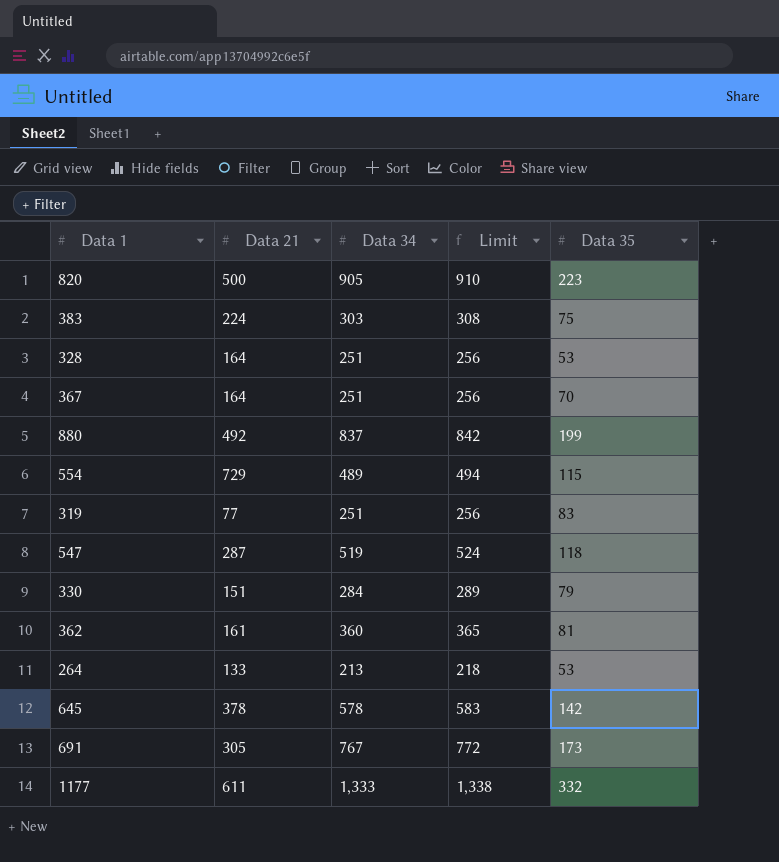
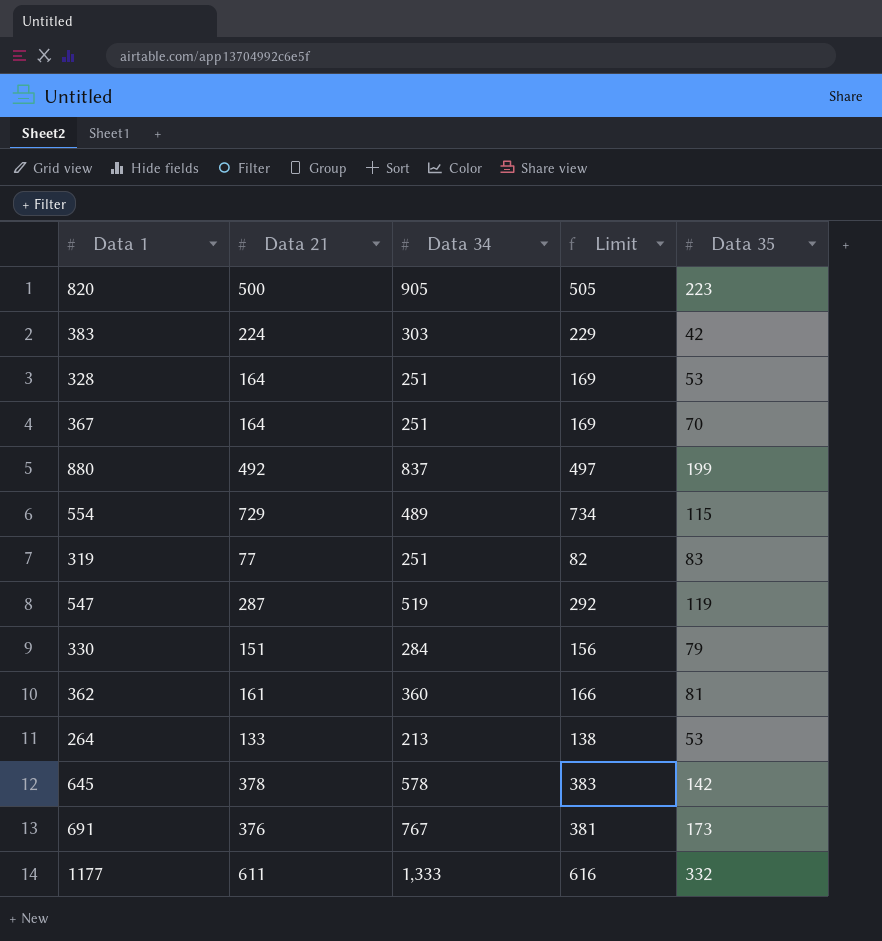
column Limit | formula: [Data 34] + 5 -> [Data 21] + 5
383 | Data 35: 75 -> 42
547 | Data 35: 118 -> 119
691 | Data 21: 305 -> 376

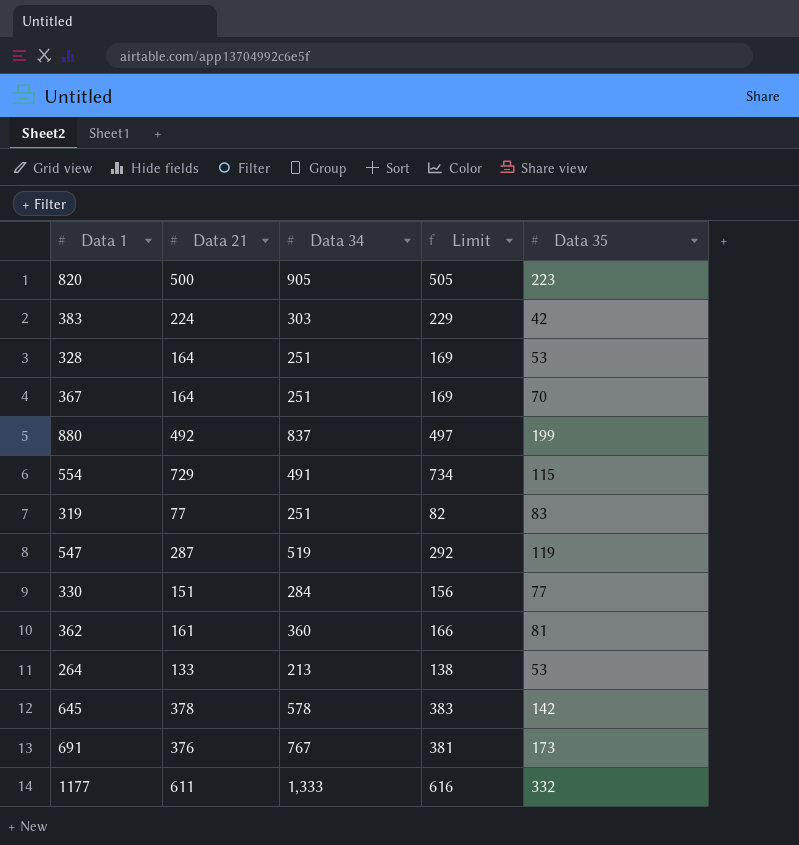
554 | Data 34: 489 -> 491
330 | Data 35: 79 -> 77

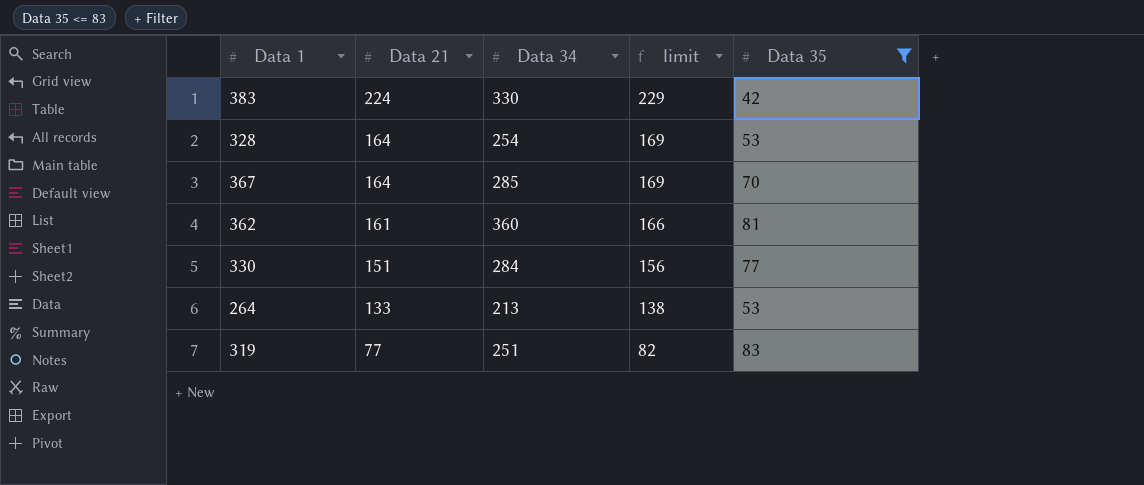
filter: none -> Data 35 <= 83
row order: none -> Data 21 descending
column name: Limit -> limit
383 | Data 34: 303 -> 330
328 | Data 34: 251 -> 254
367 | Data 34: 251 -> 285

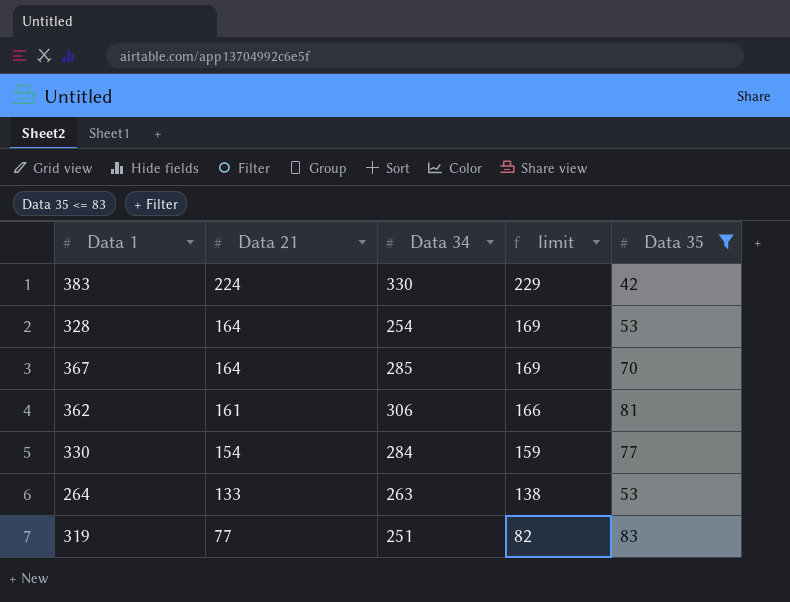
362 | Data 34: 360 -> 306
330 | Data 21: 151 -> 154
330 | limit: 156 -> 159
264 | Data 34: 213 -> 263

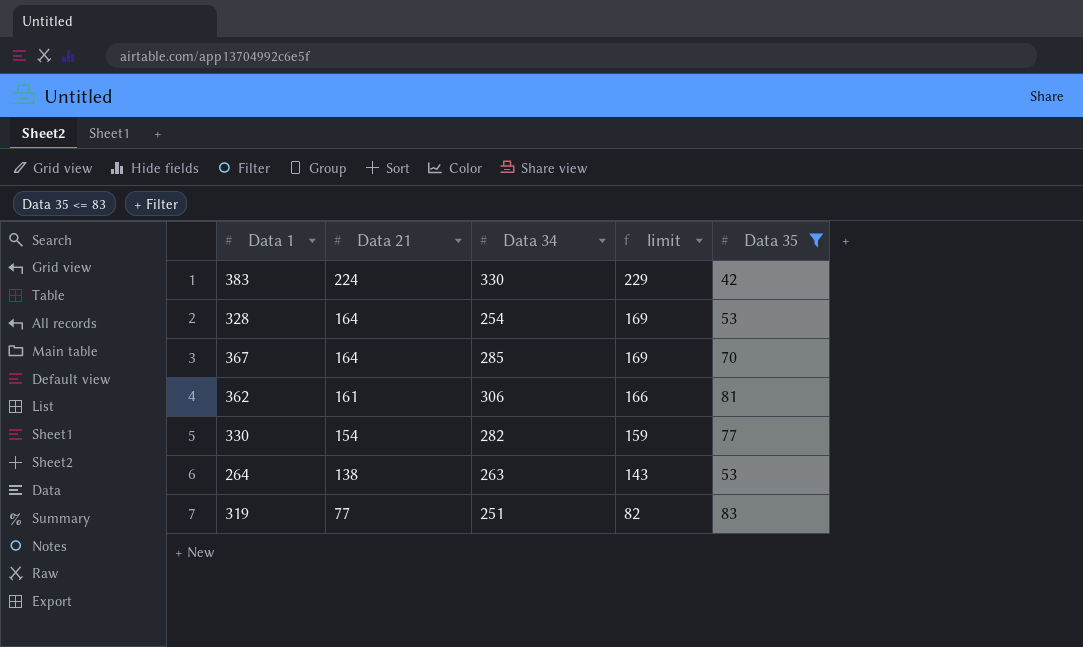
330 | Data 34: 284 -> 282
264 | Data 21: 133 -> 138
264 | limit: 138 -> 143

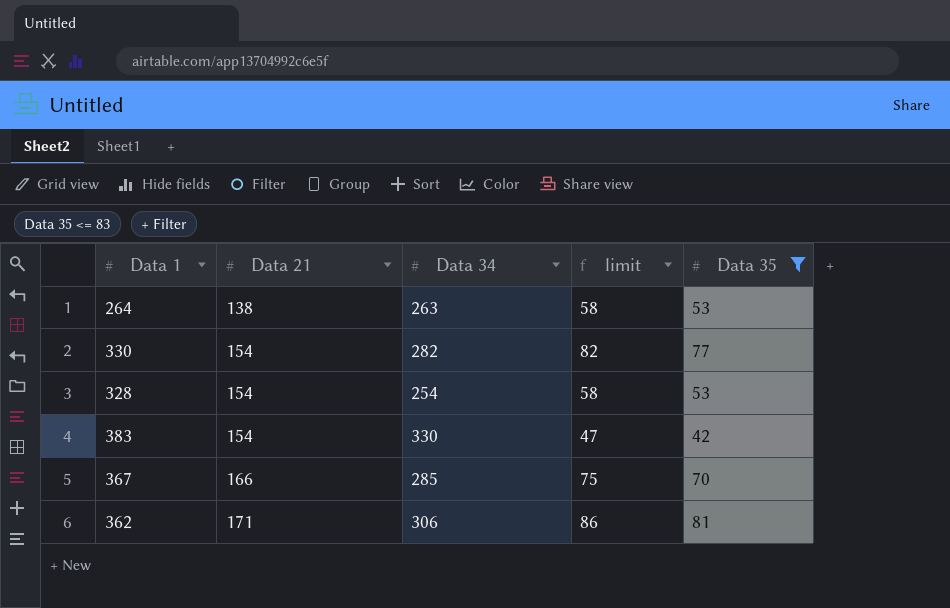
row order: Data 21 descending -> Data 21 ascending
column limit | formula: [Data 21] + 5 -> [Data 35] + 5
row 319: 77 | 251 | 82 | 83 -> none
328 | Data 21: 164 -> 154
383 | Data 21: 224 -> 154
367 | Data 21: 164 -> 166
362 | Data 21: 161 -> 171

